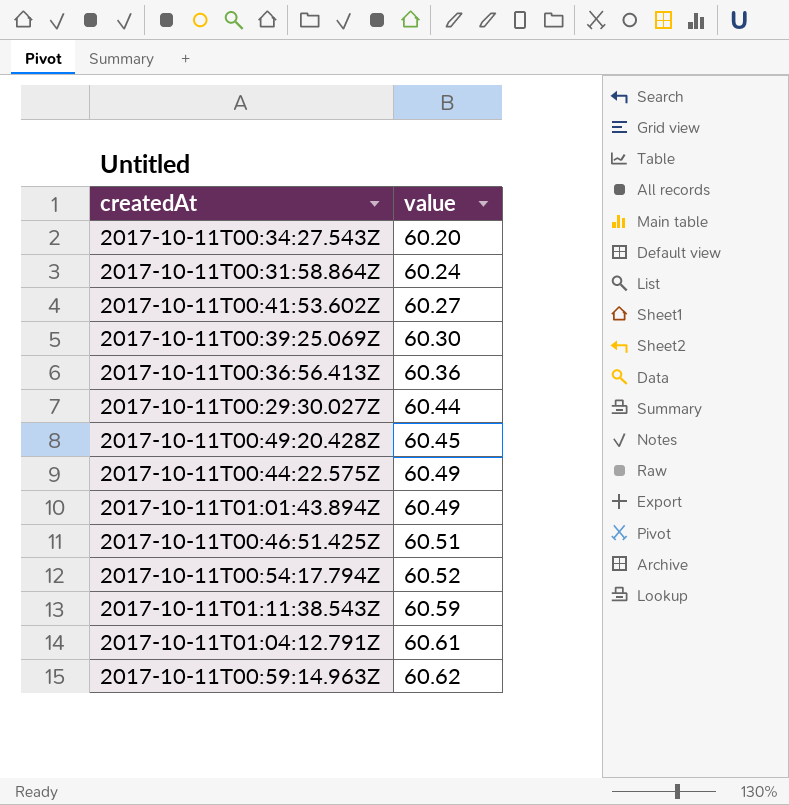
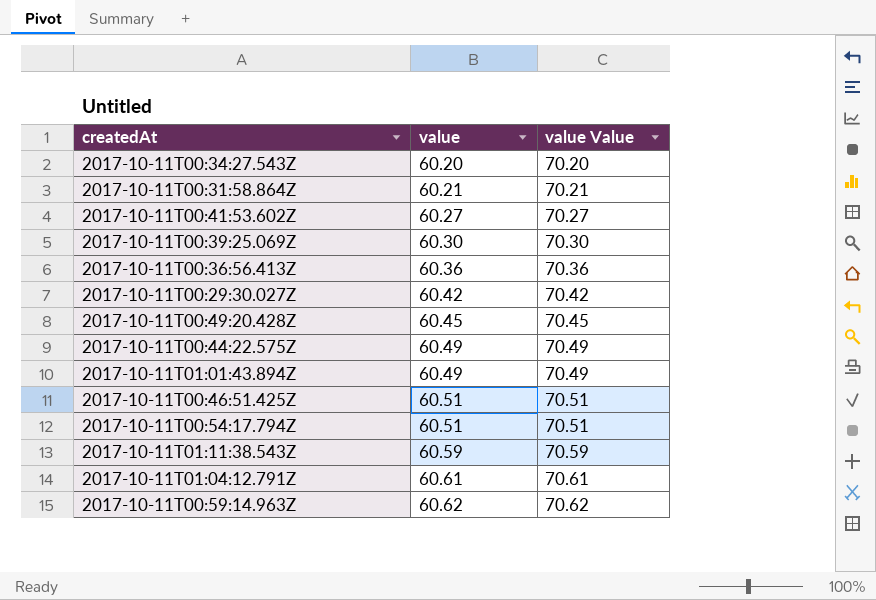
column value Value | formula: none -> [value] + 10
2017-10-11T00:31:58.864Z | value: 60.24 -> 60.21
2017-10-11T00:29:30.027Z | value: 60.44 -> 60.42
2017-10-11T00:54:17.794Z | value: 60.52 -> 60.51

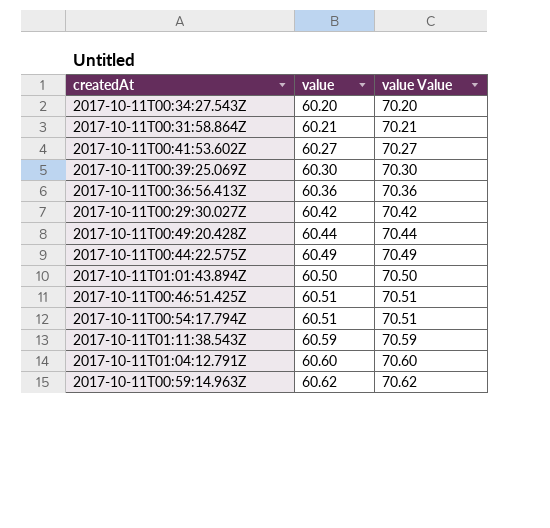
2017-10-11T00:49:20.428Z | value: 60.45 -> 60.44
2017-10-11T00:49:20.428Z | value Value: 70.45 -> 70.44
2017-10-11T01:01:43.894Z | value: 60.49 -> 60.50
2017-10-11T01:01:43.894Z | value Value: 70.49 -> 70.50
2017-10-11T01:04:12.791Z | value: 60.61 -> 60.60
2017-10-11T01:04:12.791Z | value Value: 70.61 -> 70.60

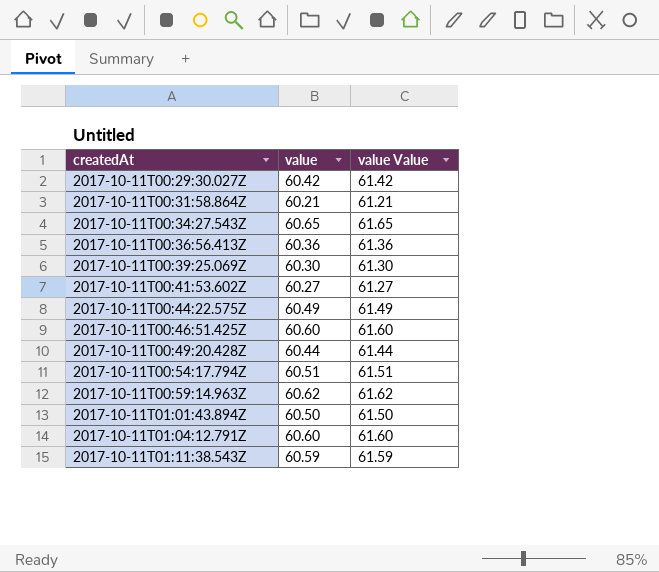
row order: value ascending -> createdAt ascending
column value Value | formula: [value] + 10 -> [value] + 1
2017-10-11T00:34:27.543Z | value: 60.20 -> 60.65
2017-10-11T00:46:51.425Z | value: 60.51 -> 60.60

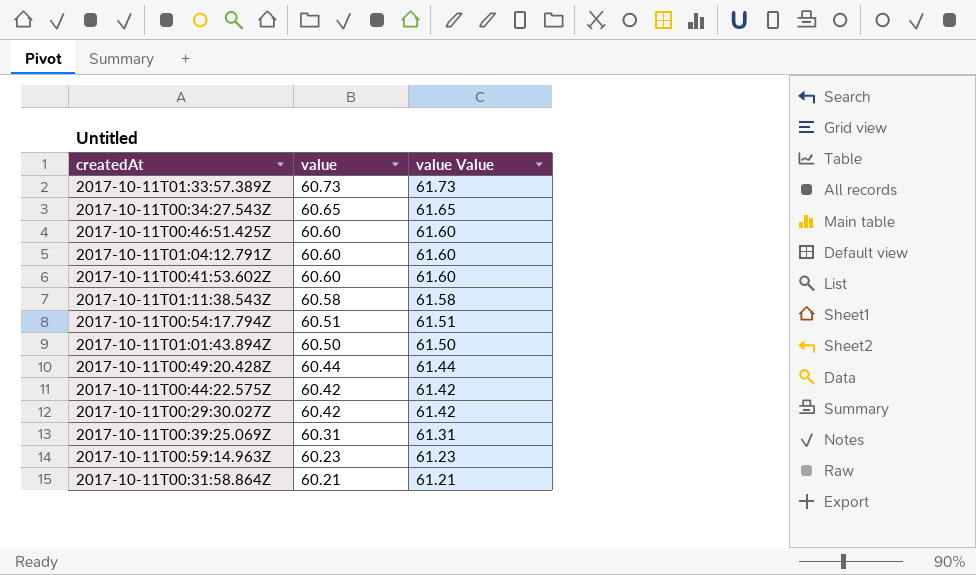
row order: createdAt ascending -> value descending
row 2017-10-11T00:36:56.413Z: 60.36 | 61.36 -> none
row 2017-10-11T01:33:57.389Z: none -> 60.73 | 61.73
2017-10-11T00:41:53.602Z | value: 60.27 -> 60.60
2017-10-11T00:41:53.602Z | value Value: 61.27 -> 61.60
2017-10-11T01:11:38.543Z | value: 60.59 -> 60.58
2017-10-11T01:11:38.543Z | value Value: 61.59 -> 61.58
2017-10-11T00:44:22.575Z | value: 60.49 -> 60.42
2017-10-11T00:44:22.575Z | value Value: 61.49 -> 61.42
2017-10-11T00:39:25.069Z | value: 60.30 -> 60.31
2017-10-11T00:39:25.069Z | value Value: 61.30 -> 61.31
2017-10-11T00:59:14.963Z | value: 60.62 -> 60.23
2017-10-11T00:59:14.963Z | value Value: 61.62 -> 61.23

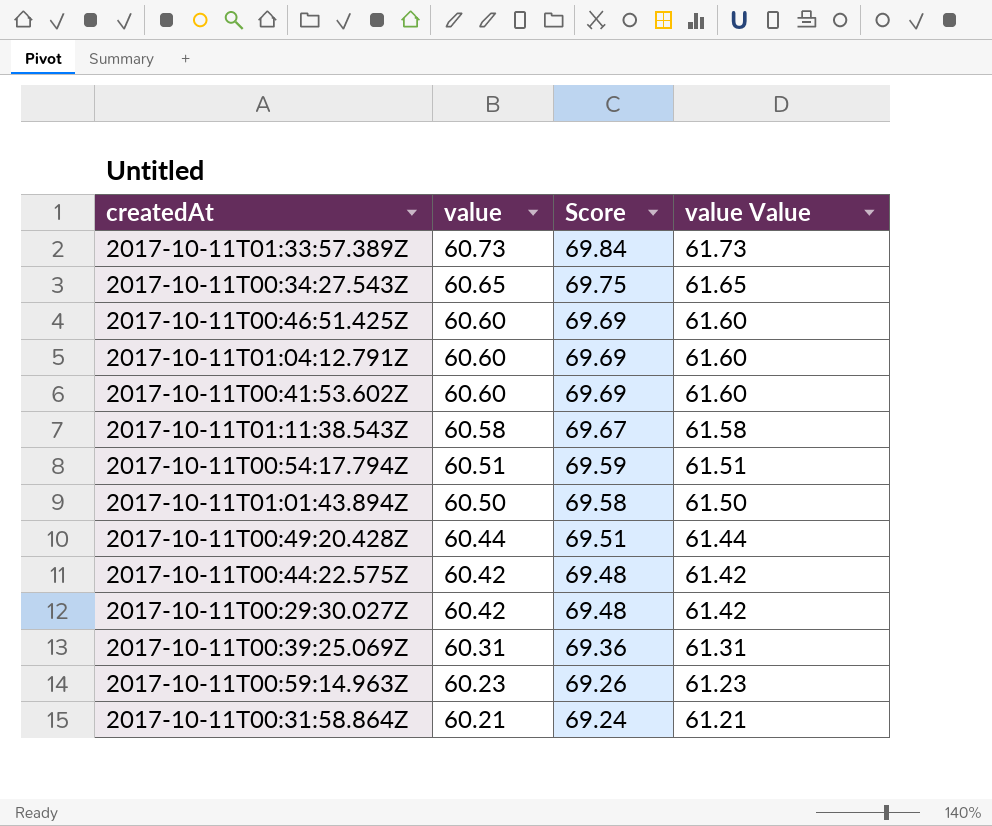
column Score | formula: none -> [value] * 1.15

